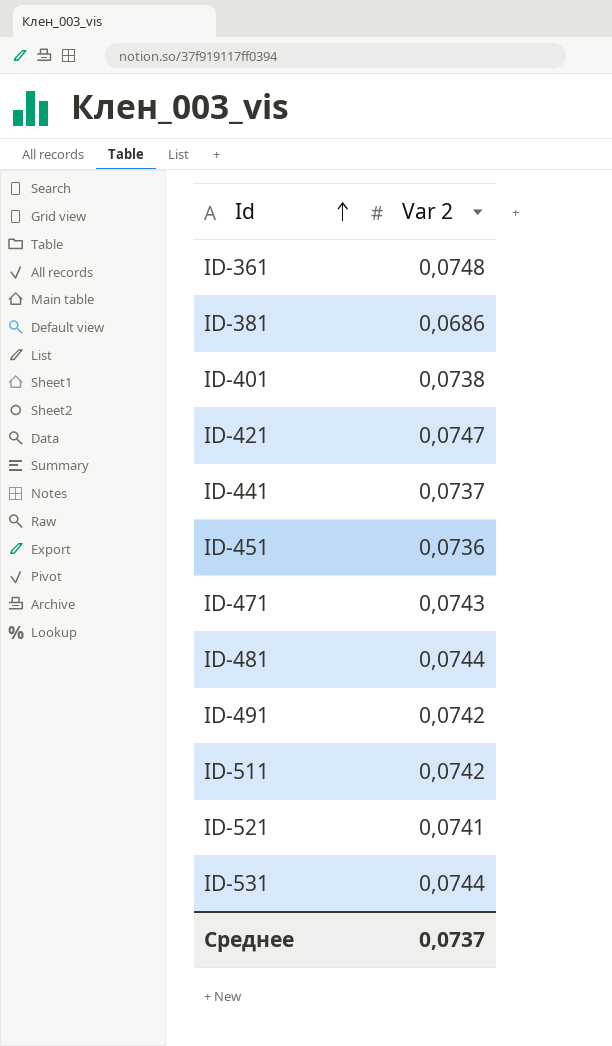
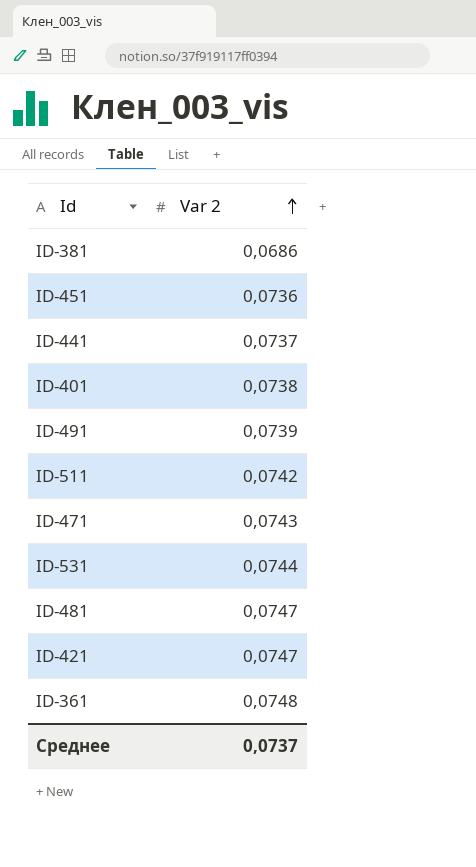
row order: Id ascending -> Var 2 ascending
row ID-521: 0,0741 -> none
ID-491 | Var 2: 0,0742 -> 0,0739
ID-481 | Var 2: 0,0744 -> 0,0747

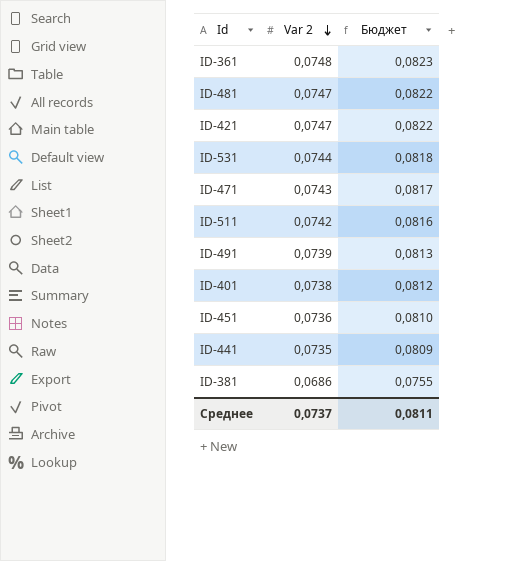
row order: Var 2 ascending -> Var 2 descending
column Бюджет | formula: none -> [Var 2] * 1,1
ID-441 | Var 2: 0,0737 -> 0,0735

